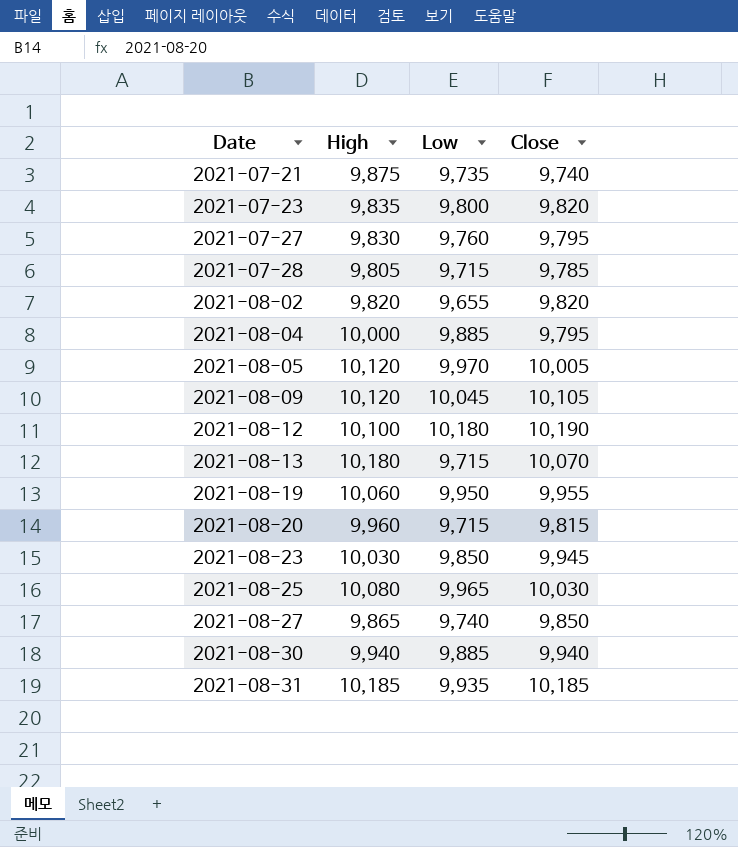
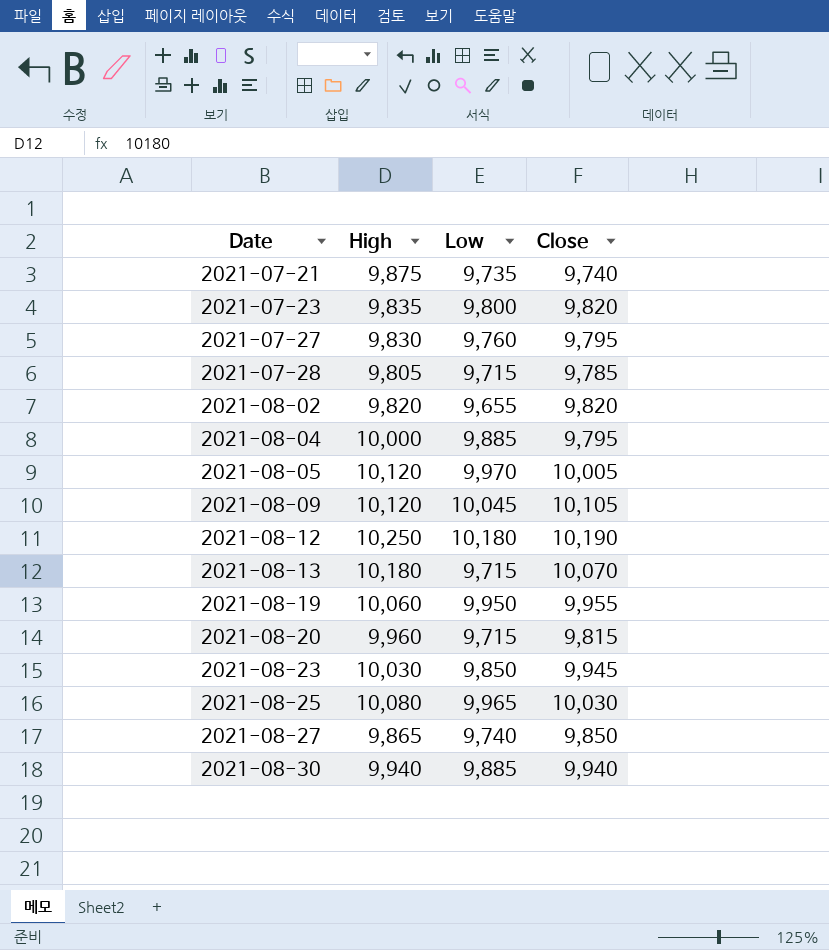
row 2021-08-31: 10,185 | 9,935 | 10,185 -> none
2021-08-12 | High: 10,100 -> 10,250

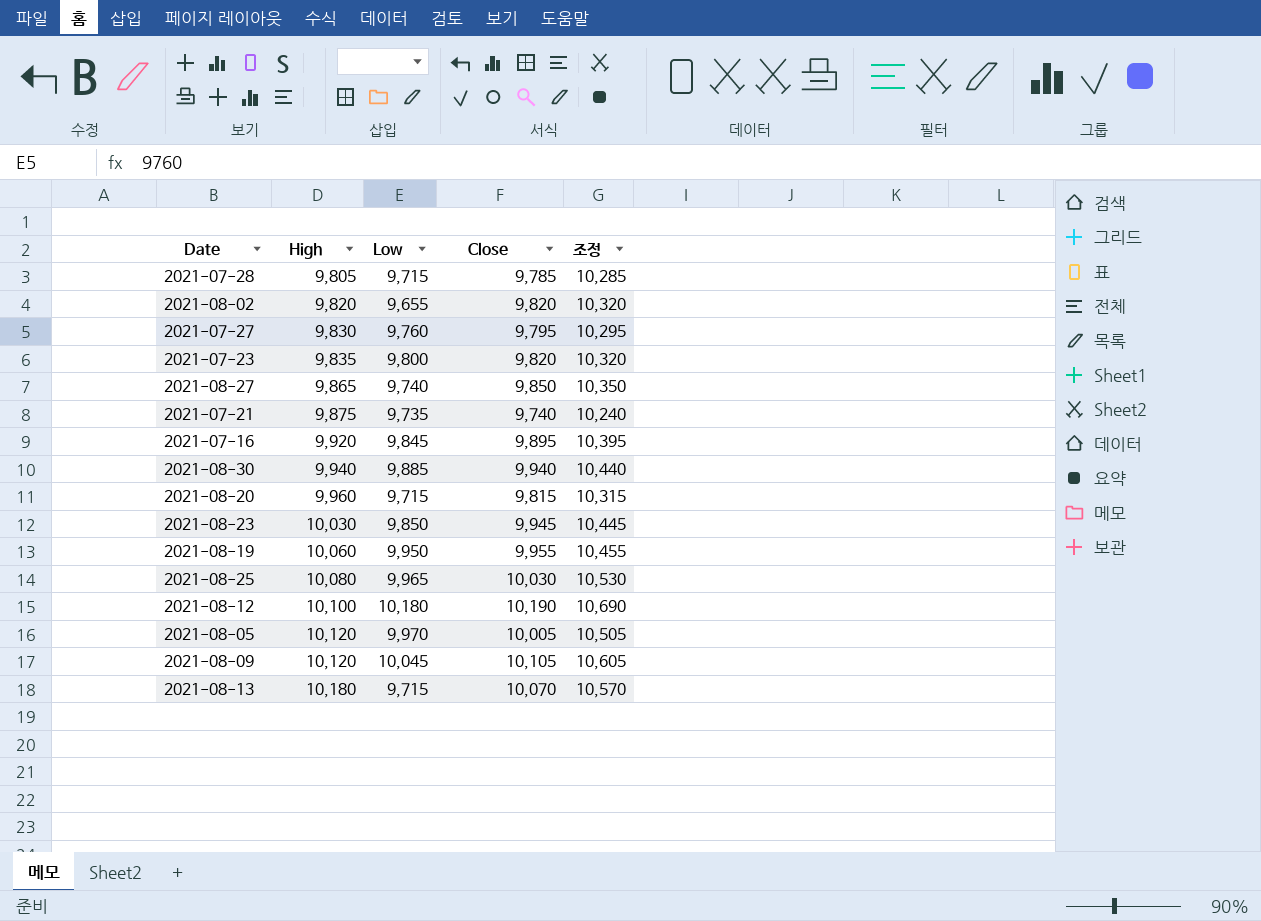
row order: Date ascending -> High ascending
column 조정 | formula: none -> [Close] + 500
row 2021-08-04: 10,000 | 9,885 | 9,795 -> none
row 2021-07-16: none -> 9,920 | 9,845 | 9,895 | 10,395
2021-08-12 | High: 10,250 -> 10,100

